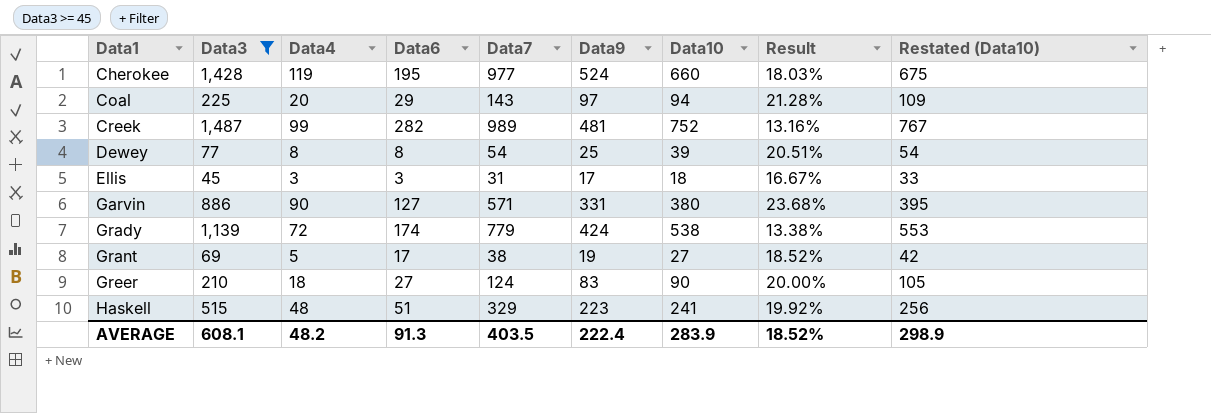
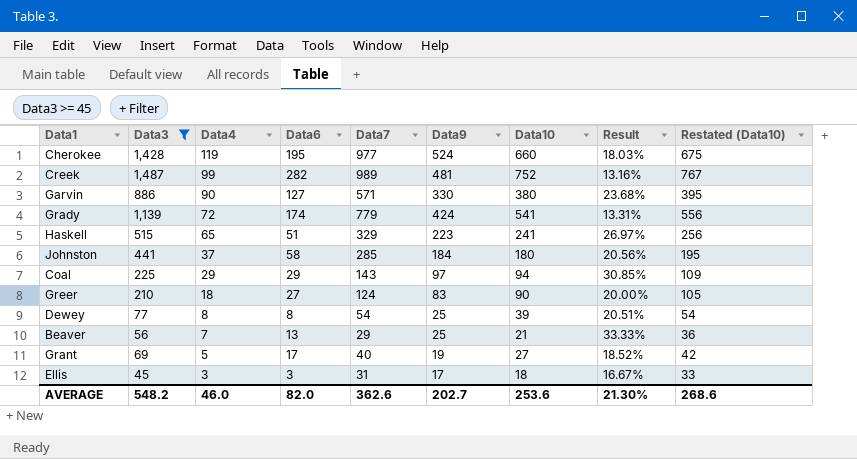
row order: Data1 ascending -> Data4 descending
Garvin | Data9: 331 -> 330
Grady | Data10: 538 -> 541
Grady | Result: 13.38% -> 13.31%
Grady | Restated (Data10): 553 -> 556
Haskell | Data4: 48 -> 65
Haskell | Result: 19.92% -> 26.97%
row Johnston: none -> 441 | 37 | 58 | 285 | 184 | 180 | 20.56% | 195
Coal | Data4: 20 -> 29
Coal | Result: 21.28% -> 30.85%
row Beaver: none -> 56 | 7 | 13 | 29 | 25 | 21 | 33.33% | 36
Grant | Data7: 38 -> 40
AVERAGE | Data3: 608.1 -> 548.2
AVERAGE | Data4: 48.2 -> 46.0
AVERAGE | Data6: 91.3 -> 82.0
AVERAGE | Data7: 403.5 -> 362.6
AVERAGE | Data9: 222.4 -> 202.7
AVERAGE | Data10: 283.9 -> 253.6
AVERAGE | Result: 18.52% -> 21.30%
AVERAGE | Restated (Data10): 298.9 -> 268.6

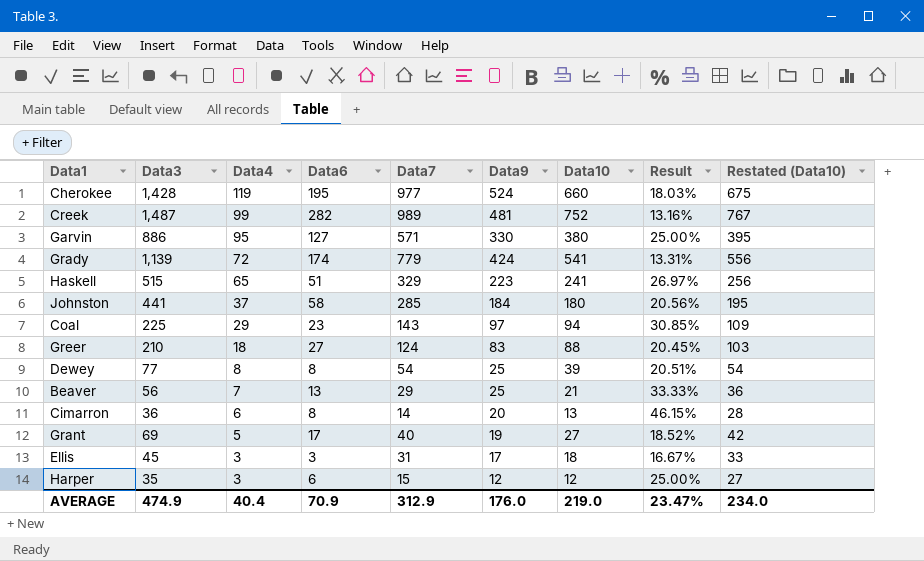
filter: Data3 >= 45 -> none
Garvin | Data4: 90 -> 95
Garvin | Result: 23.68% -> 25.00%
Coal | Data6: 29 -> 23
Greer | Data10: 90 -> 88
Greer | Result: 20.00% -> 20.45%
Greer | Restated (Data10): 105 -> 103
AVERAGE | Data3: 548.2 -> 474.9
AVERAGE | Data4: 46.0 -> 40.4
AVERAGE | Data6: 82.0 -> 70.9
AVERAGE | Data7: 362.6 -> 312.9
AVERAGE | Data9: 202.7 -> 176.0
AVERAGE | Data10: 253.6 -> 219.0
AVERAGE | Result: 21.30% -> 23.47%
AVERAGE | Restated (Data10): 268.6 -> 234.0

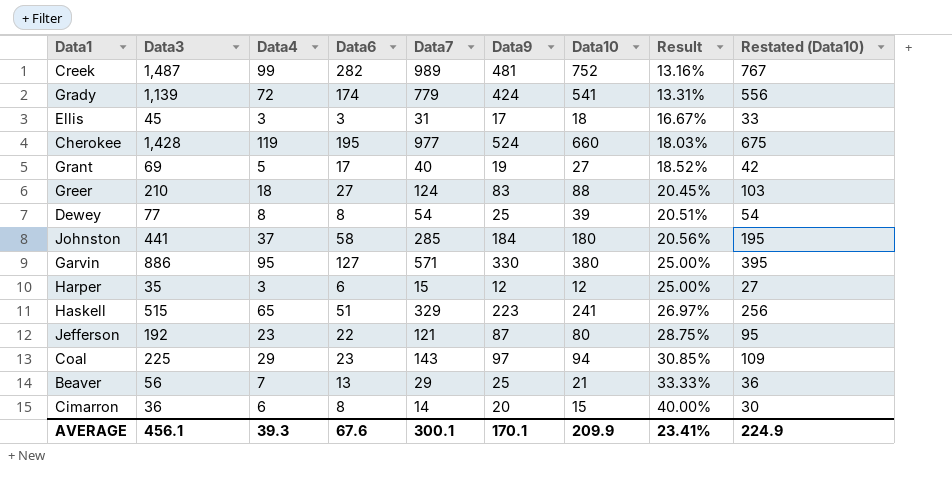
row order: Data4 descending -> Result ascending
row Jefferson: none -> 192 | 23 | 22 | 121 | 87 | 80 | 28.75% | 95
Cimarron | Data10: 13 -> 15
Cimarron | Result: 46.15% -> 40.00%
Cimarron | Restated (Data10): 28 -> 30
AVERAGE | Data3: 474.9 -> 456.1
AVERAGE | Data4: 40.4 -> 39.3
AVERAGE | Data6: 70.9 -> 67.6
AVERAGE | Data7: 312.9 -> 300.1
AVERAGE | Data9: 176.0 -> 170.1
AVERAGE | Data10: 219.0 -> 209.9
AVERAGE | Result: 23.47% -> 23.41%
AVERAGE | Restated (Data10): 234.0 -> 224.9

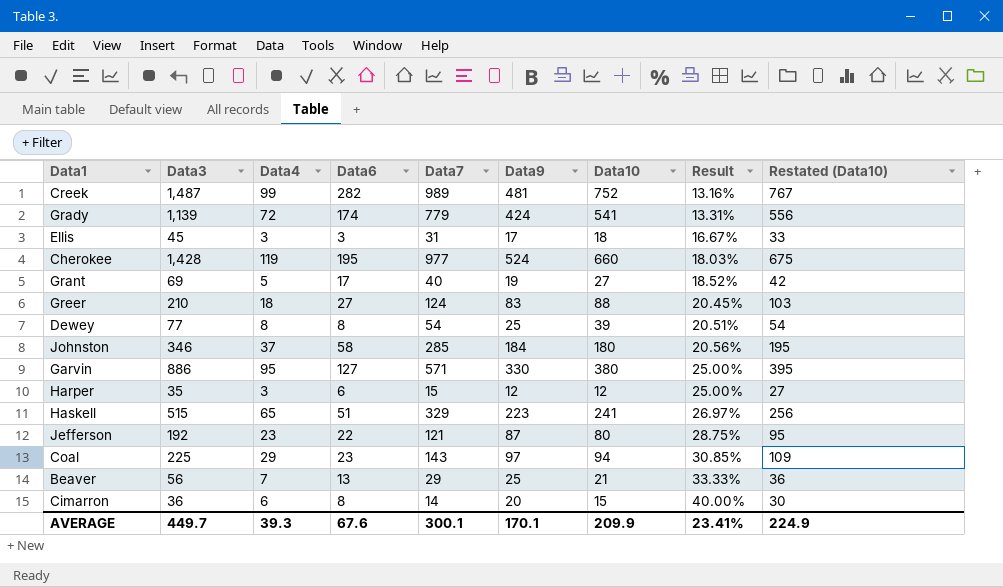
Johnston | Data3: 441 -> 346
AVERAGE | Data3: 456.1 -> 449.7

